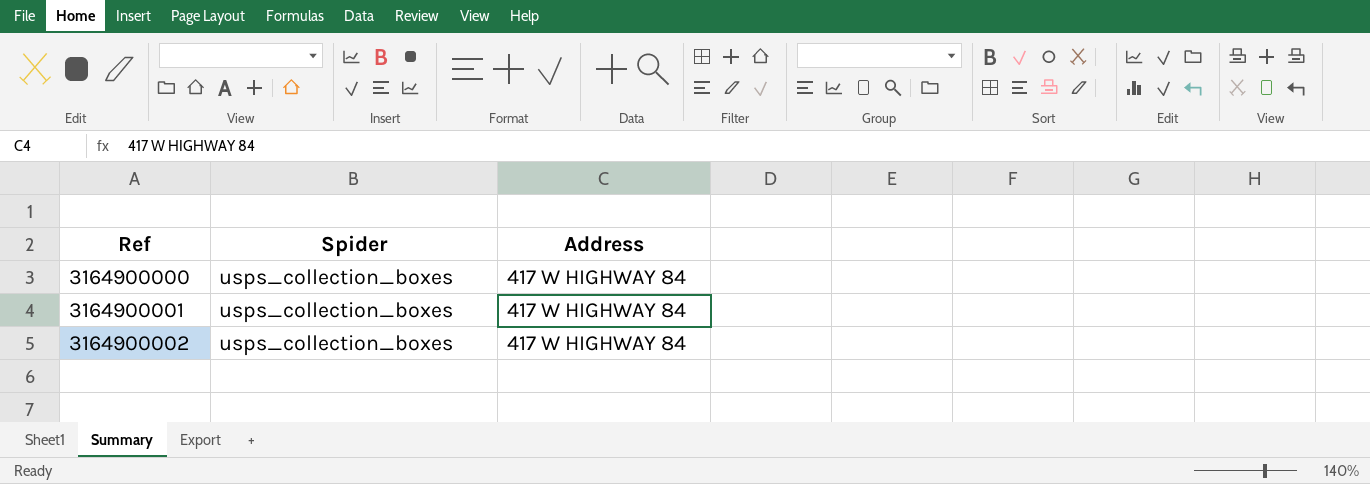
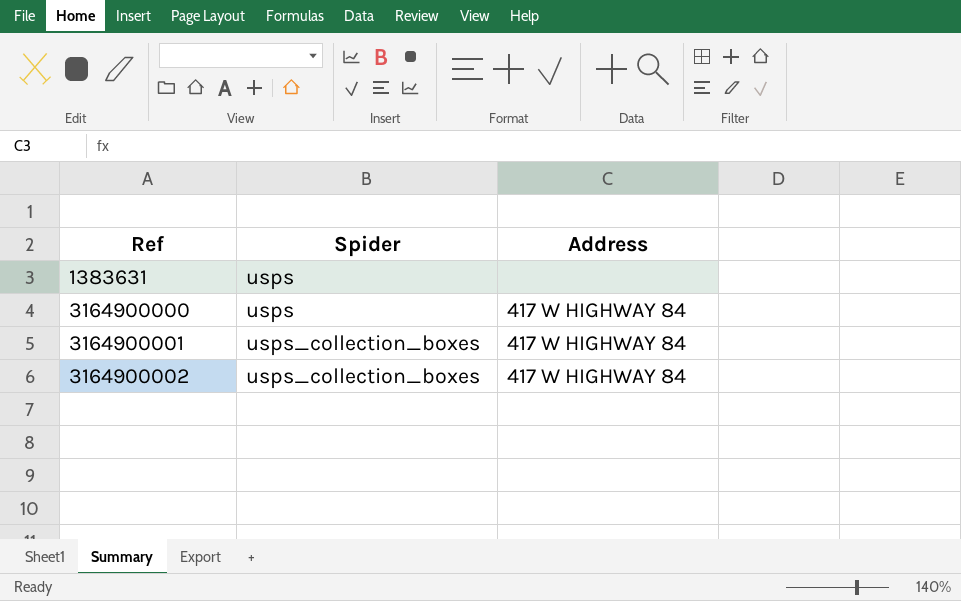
row 1383631: none -> usps | none
3164900000 | Spider: usps_collection_boxes -> usps

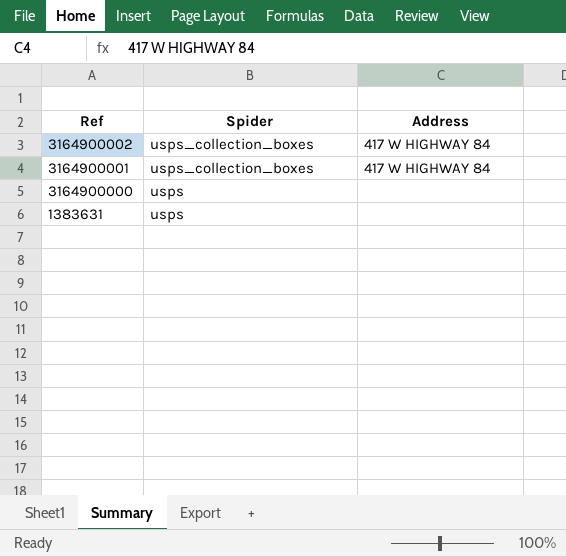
row order: Ref ascending -> Ref descending
3164900000 | Address: 417 W HIGHWAY 84 -> none

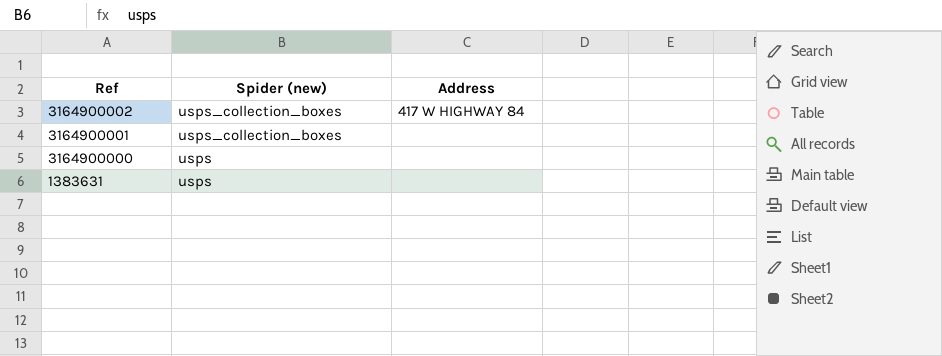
column name: Spider -> Spider (new)
3164900001 | Address: 417 W HIGHWAY 84 -> none

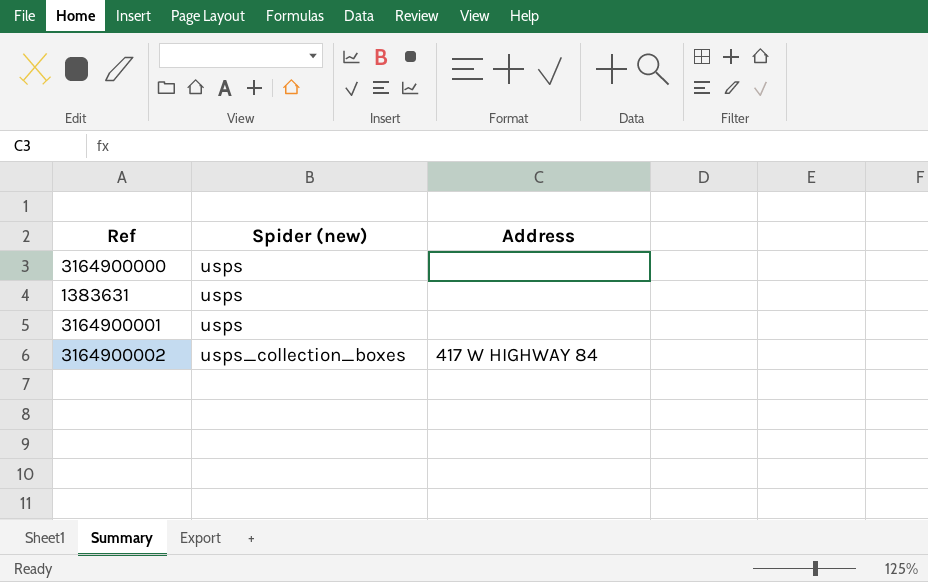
row order: Ref descending -> Spider (new) ascending
3164900001 | Spider (new): usps_collection_boxes -> usps

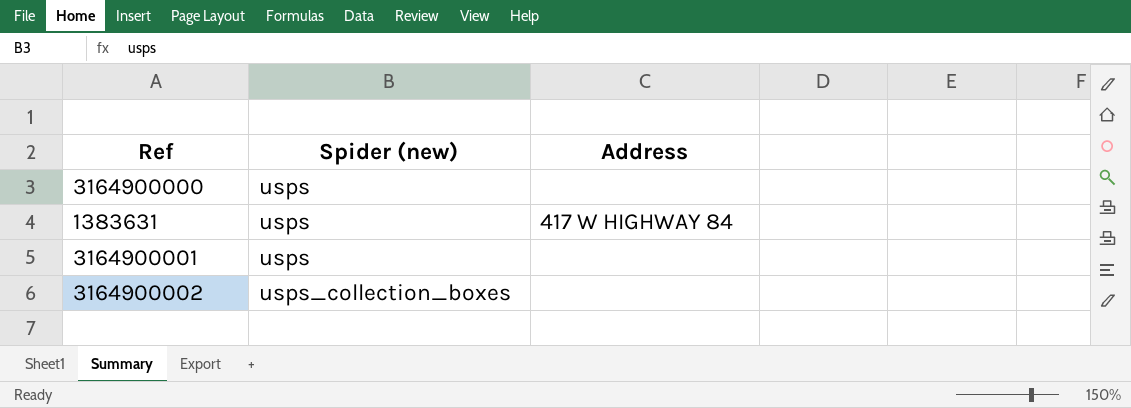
1383631 | Address: none -> 417 W HIGHWAY 84
3164900002 | Address: 417 W HIGHWAY 84 -> none

